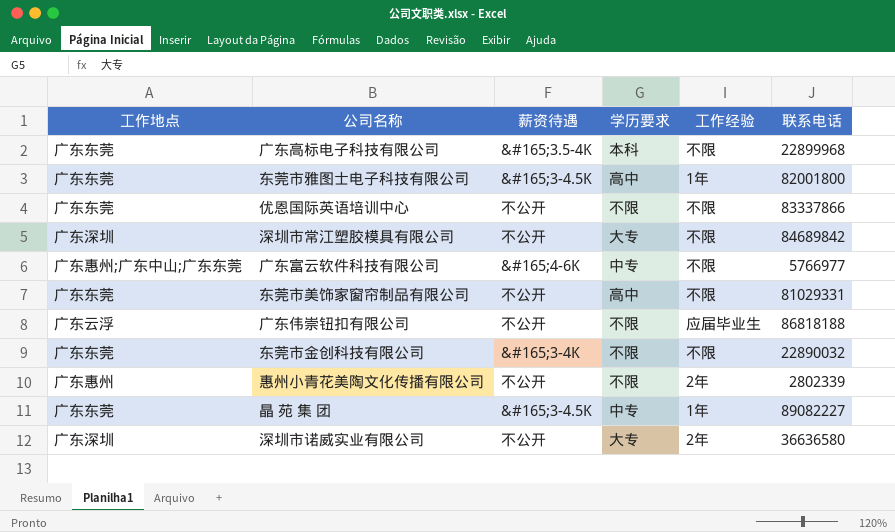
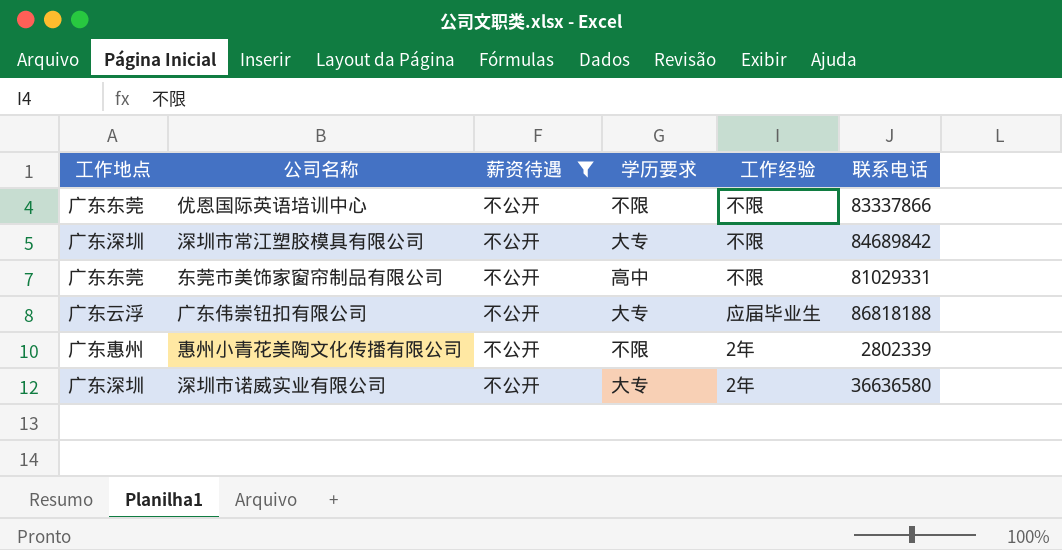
filter: none -> 薪资待遇 = 不公开
广东伟崇钮扣有限公司 | 学历要求: 不限 -> 大专

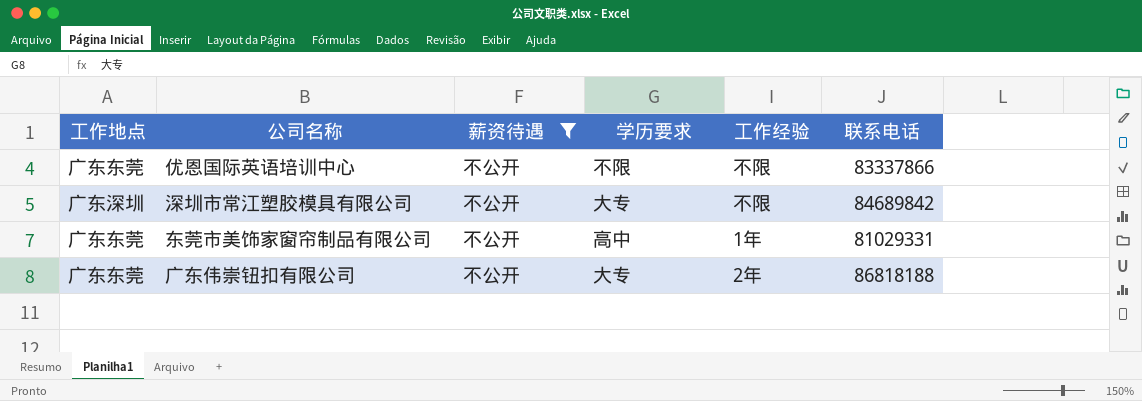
row 惠州小青花美陶文化传播有限公司: 广东惠州 | 不公开 | 不限 | 2年 | 2802339 -> none
row 深圳市诺威实业有限公司: 广东深圳 | 不公开 | 大专 | 2年 | 36636580 -> none
东莞市美饰家窗帘制品有限公司 | 工作经验: 不限 -> 1年
广东伟崇钮扣有限公司 | 工作地点: 广东云浮 -> 广东东莞
广东伟崇钮扣有限公司 | 工作经验: 应届毕业生 -> 2年

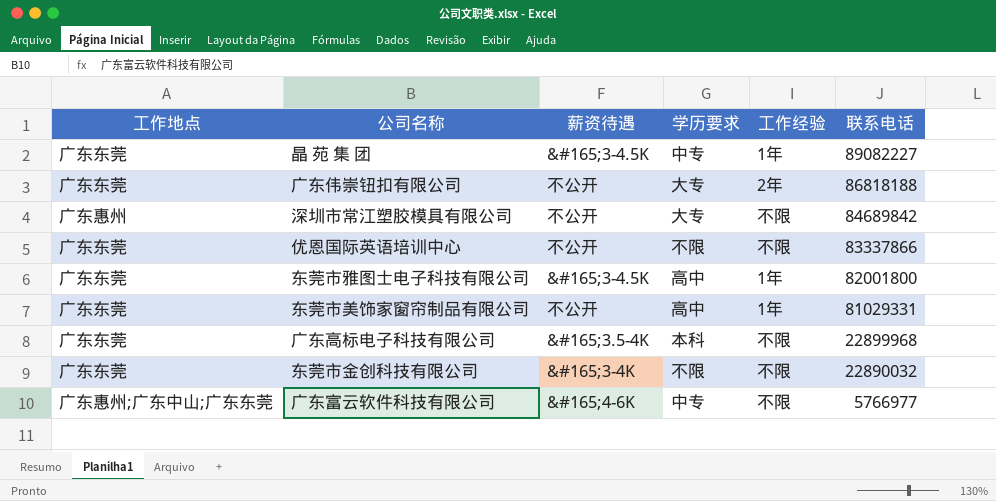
filter: 薪资待遇 = 不公开 -> none
row order: none -> 联系电话 descending
深圳市常江塑胶模具有限公司 | 工作地点: 广东深圳 -> 广东惠州

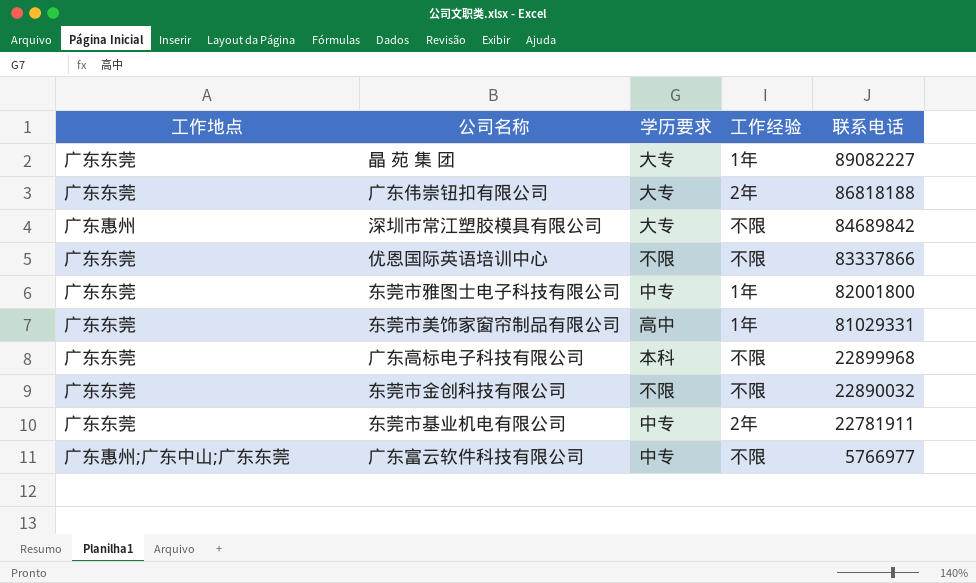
column 薪资待遇 | position: 3 -> none
晶 苑 集 团 | 学历要求: 中专 -> 大专
东莞市雅图士电子科技有限公司 | 学历要求: 高中 -> 中专
row 东莞市基业机电有限公司: none -> 广东东莞 | 中专 | 2年 | 22781911

